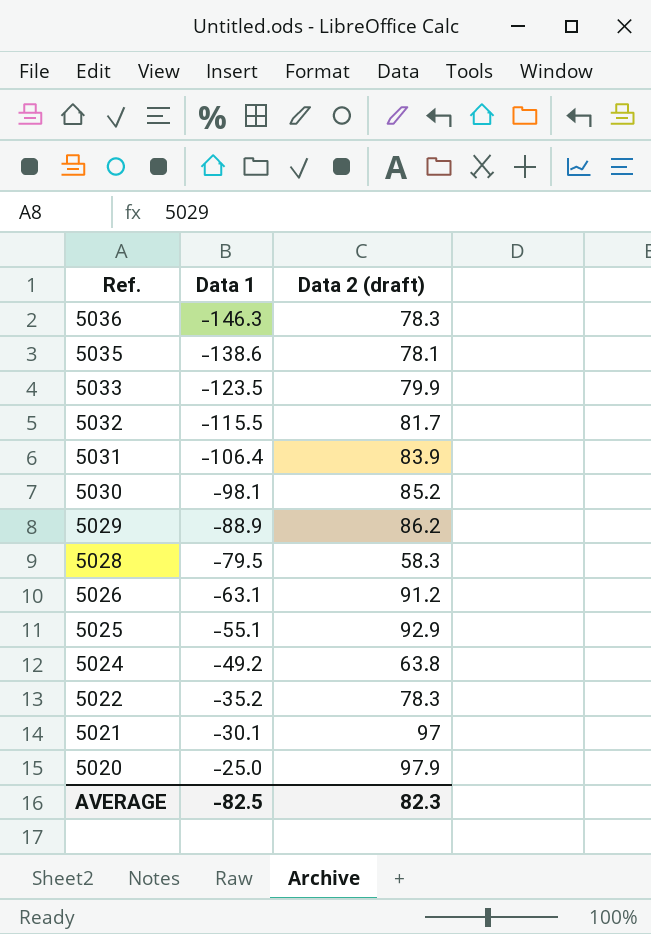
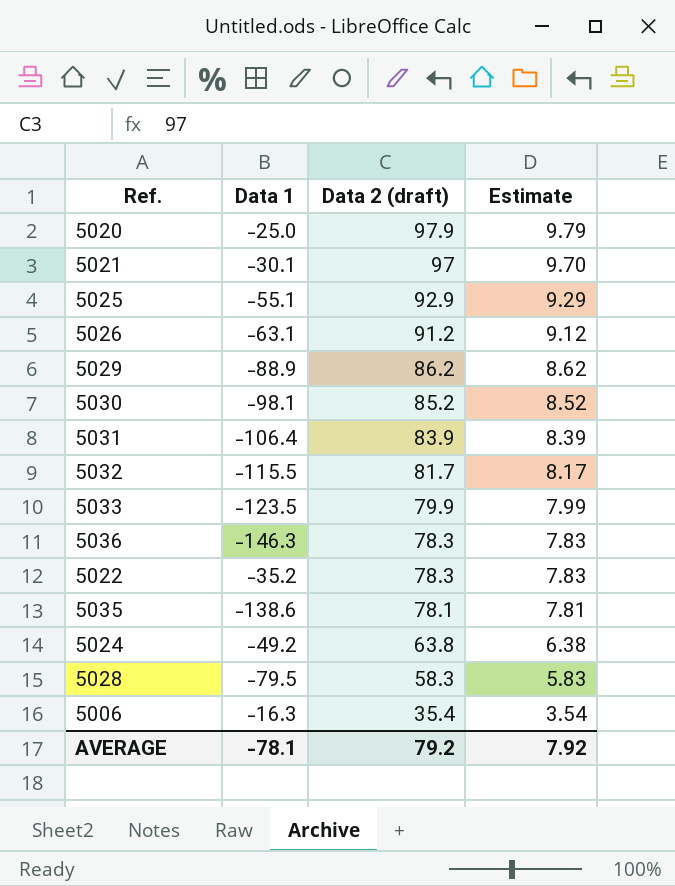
row order: Ref. descending -> Data 2 (draft) descending
column Estimate | formula: none -> [Data 2 (draft)] * 0.1
row 5006: none -> -16.3 | 35.4 | 3.54
AVERAGE | Data 1: -82.5 -> -78.1
AVERAGE | Data 2 (draft): 82.3 -> 79.2

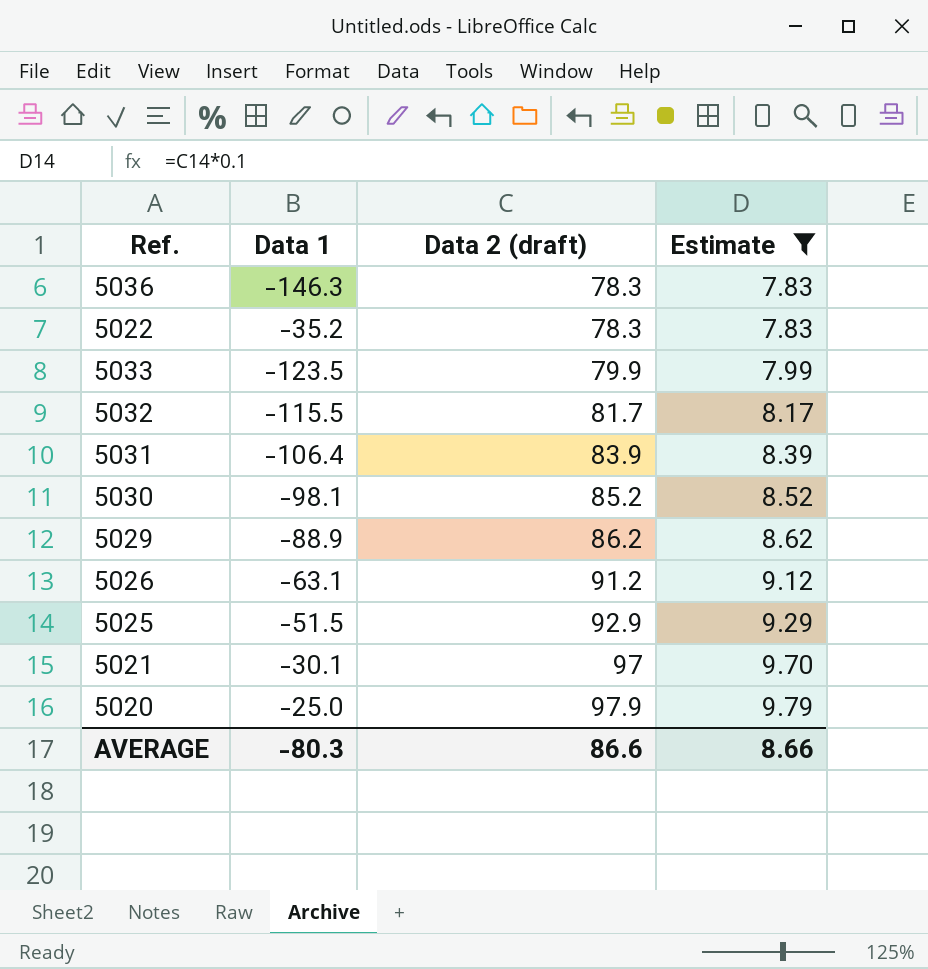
filter: none -> Estimate >= 7.83
row order: Data 2 (draft) descending -> Data 2 (draft) ascending
5025 | Data 1: -55.1 -> -51.5
AVERAGE | Data 1: -78.1 -> -80.3
AVERAGE | Data 2 (draft): 79.2 -> 86.6
AVERAGE | Estimate: 7.92 -> 8.66

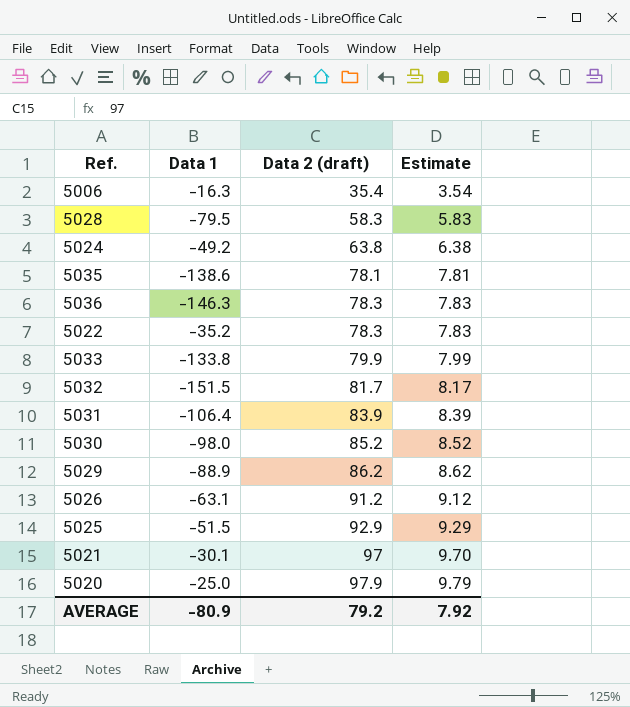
filter: Estimate >= 7.83 -> none
5033 | Data 1: -123.5 -> -133.8
5032 | Data 1: -115.5 -> -151.5
5030 | Data 1: -98.1 -> -98.0
AVERAGE | Data 1: -80.3 -> -80.9
AVERAGE | Data 2 (draft): 86.6 -> 79.2
AVERAGE | Estimate: 8.66 -> 7.92

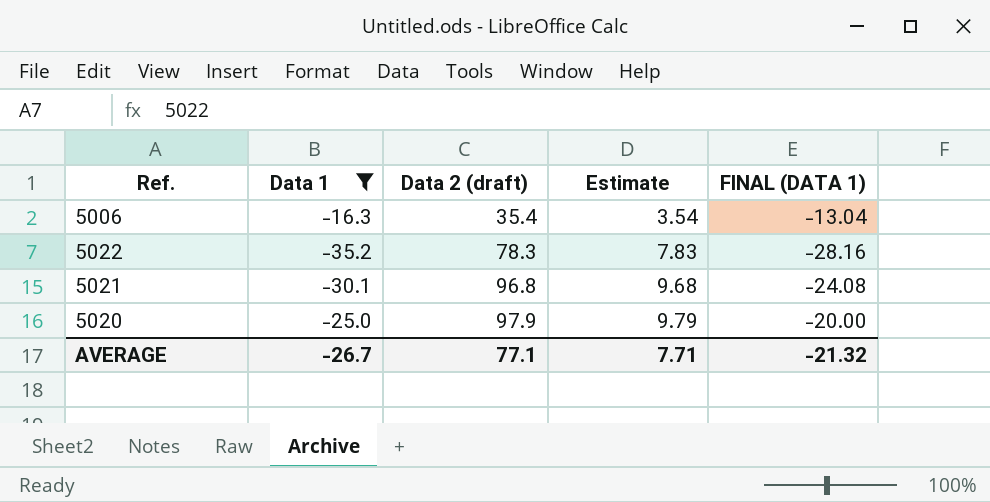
filter: none -> Data 1 >= -35.2
column FINAL (DATA 1) | formula: none -> [Data 1] * 0.8
5021 | Data 2 (draft): 97 -> 96.8
5021 | Estimate: 9.70 -> 9.68
AVERAGE | Data 1: -80.9 -> -26.7
AVERAGE | Data 2 (draft): 79.2 -> 77.1
AVERAGE | Estimate: 7.92 -> 7.71

